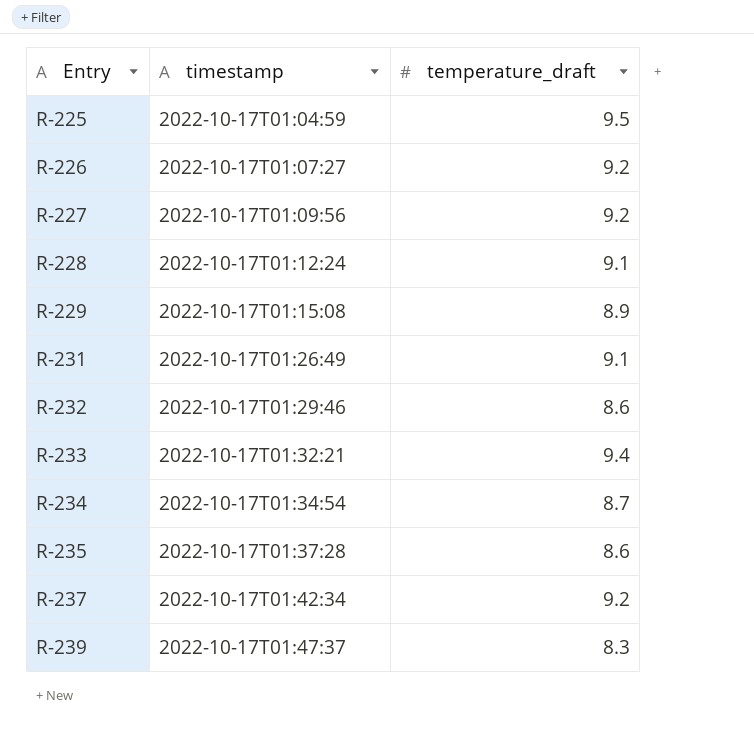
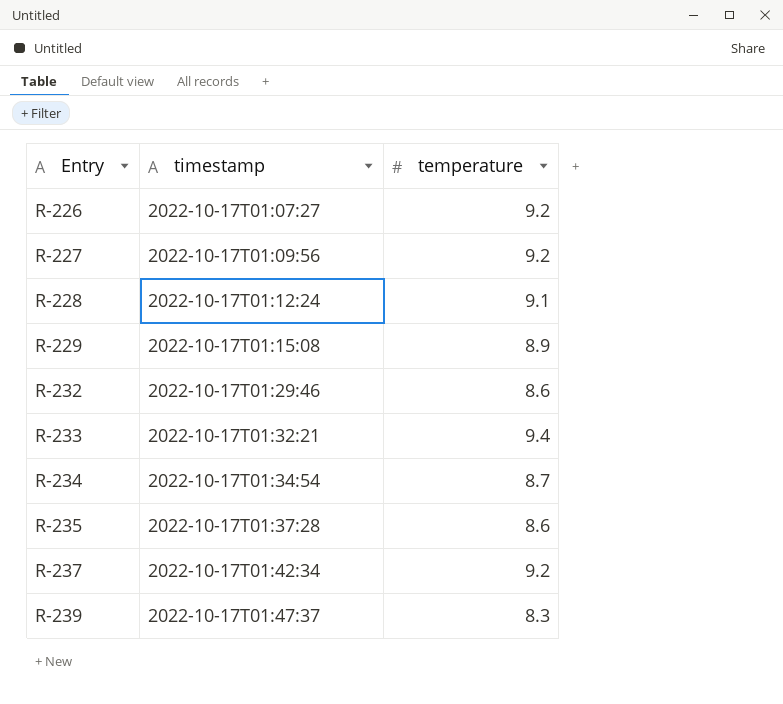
column name: temperature_draft -> temperature
row R-225: 2022-10-17T01:04:59 | 9.5 -> none
row R-231: 2022-10-17T01:26:49 | 9.1 -> none

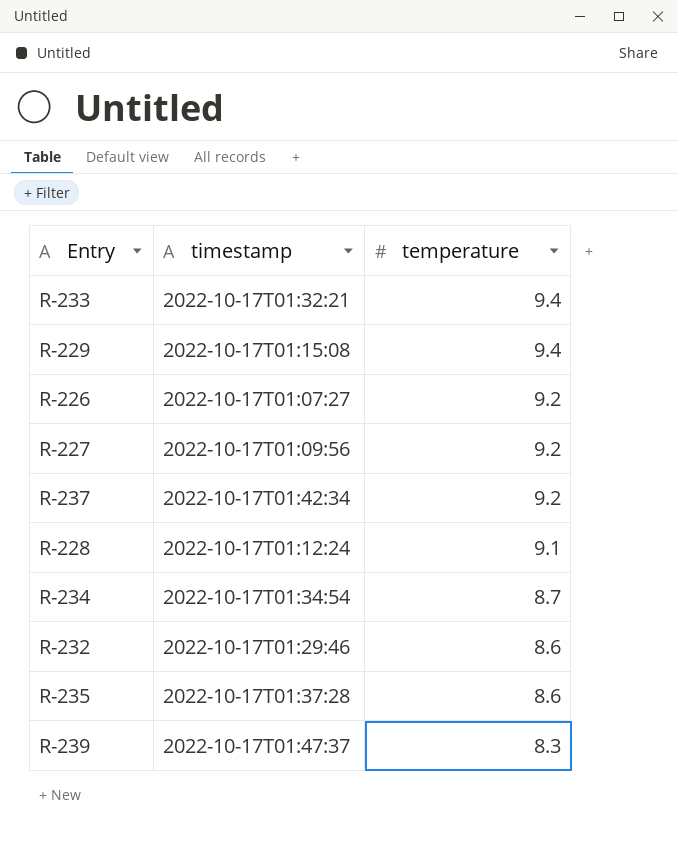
row order: Entry ascending -> temperature descending
R-229 | temperature: 8.9 -> 9.4

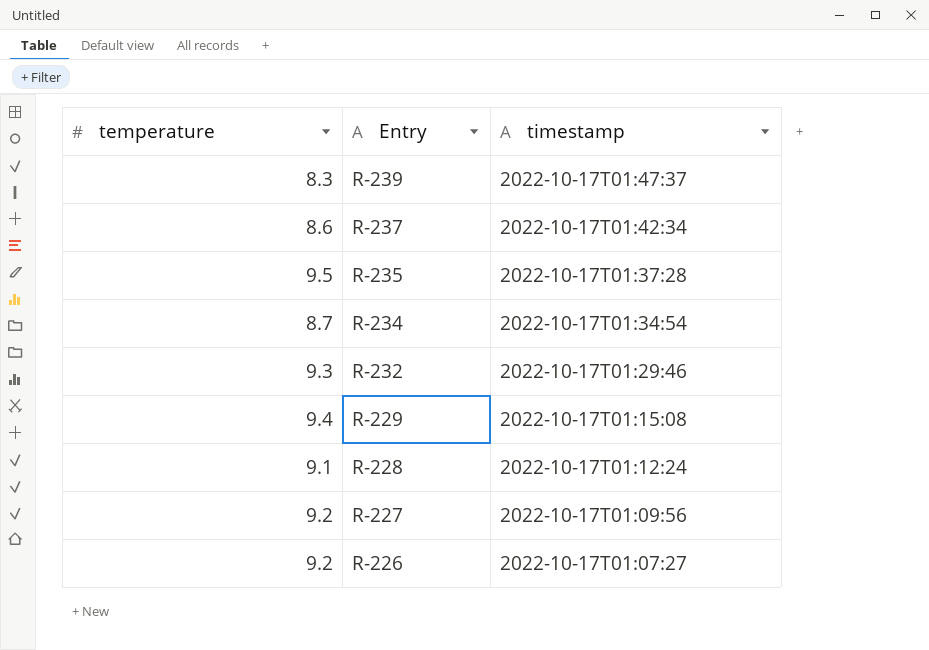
row order: temperature descending -> Entry descending
column temperature | position: 3 -> 1
row R-233: 2022-10-17T01:32:21 | 9.4 -> none
R-237 | temperature: 9.2 -> 8.6
R-235 | temperature: 8.6 -> 9.5
R-232 | temperature: 8.6 -> 9.3

